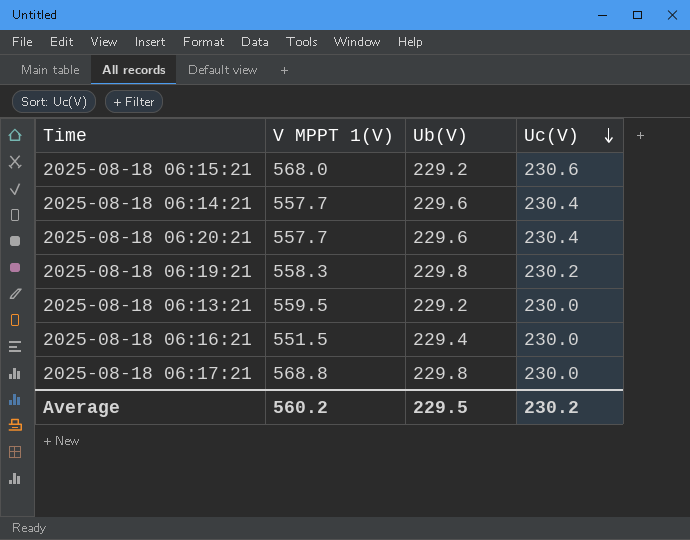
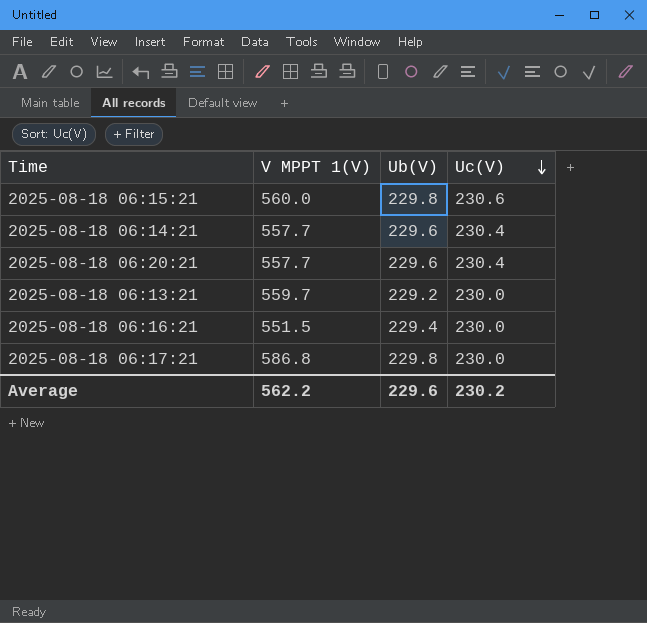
row 2025-08-18 06:19:21: 558.3 | 229.8 | 230.2 -> none
2025-08-18 06:15:21 | V MPPT 1(V): 568.0 -> 560.0
2025-08-18 06:15:21 | Ub(V): 229.2 -> 229.8
2025-08-18 06:13:21 | V MPPT 1(V): 559.5 -> 559.7
2025-08-18 06:17:21 | V MPPT 1(V): 568.8 -> 586.8
Average | V MPPT 1(V): 560.2 -> 562.2
Average | Ub(V): 229.5 -> 229.6

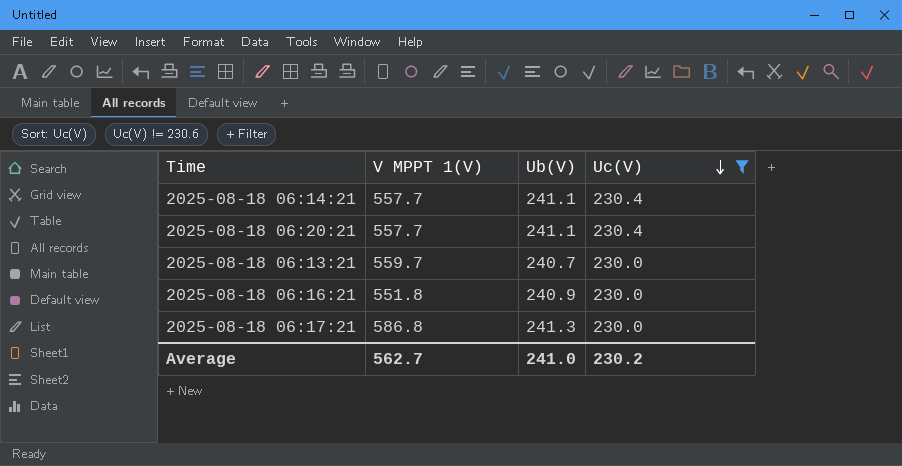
filter: none -> Uc(V) != 230.6
2025-08-18 06:14:21 | Ub(V): 229.6 -> 241.1
2025-08-18 06:20:21 | Ub(V): 229.6 -> 241.1
2025-08-18 06:13:21 | Ub(V): 229.2 -> 240.7
2025-08-18 06:16:21 | V MPPT 1(V): 551.5 -> 551.8
2025-08-18 06:16:21 | Ub(V): 229.4 -> 240.9
2025-08-18 06:17:21 | Ub(V): 229.8 -> 241.3
Average | V MPPT 1(V): 562.2 -> 562.7
Average | Ub(V): 229.6 -> 241.0

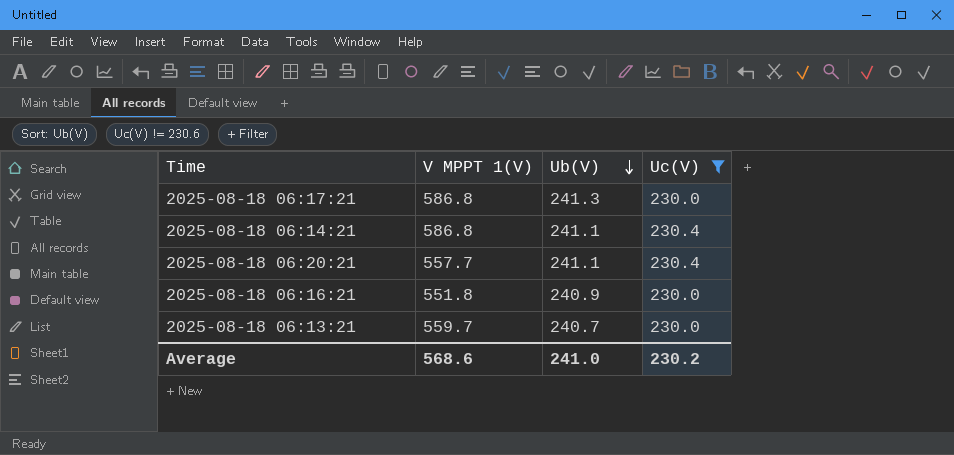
row order: Uc(V) descending -> Ub(V) descending
2025-08-18 06:14:21 | V MPPT 1(V): 557.7 -> 586.8
Average | V MPPT 1(V): 562.7 -> 568.6

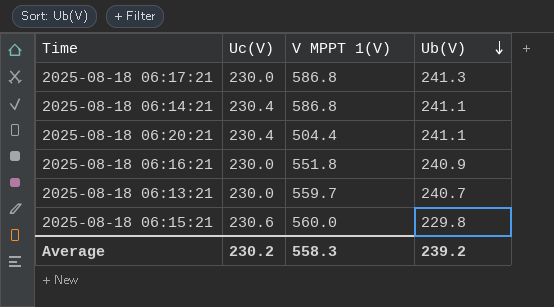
filter: Uc(V) != 230.6 -> none
column Uc(V) | position: 4 -> 2
2025-08-18 06:20:21 | V MPPT 1(V): 557.7 -> 504.4
Average | V MPPT 1(V): 568.6 -> 558.3
Average | Ub(V): 241.0 -> 239.2

